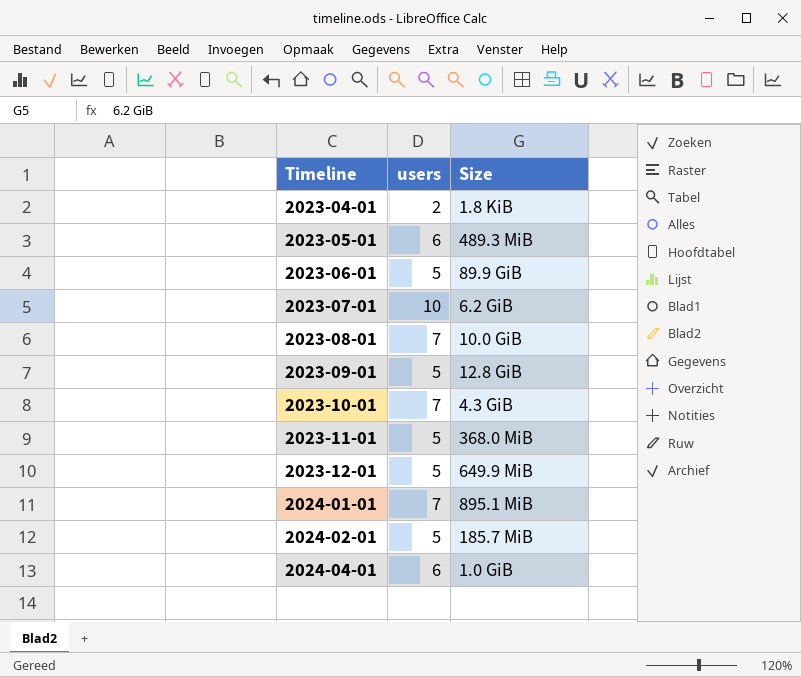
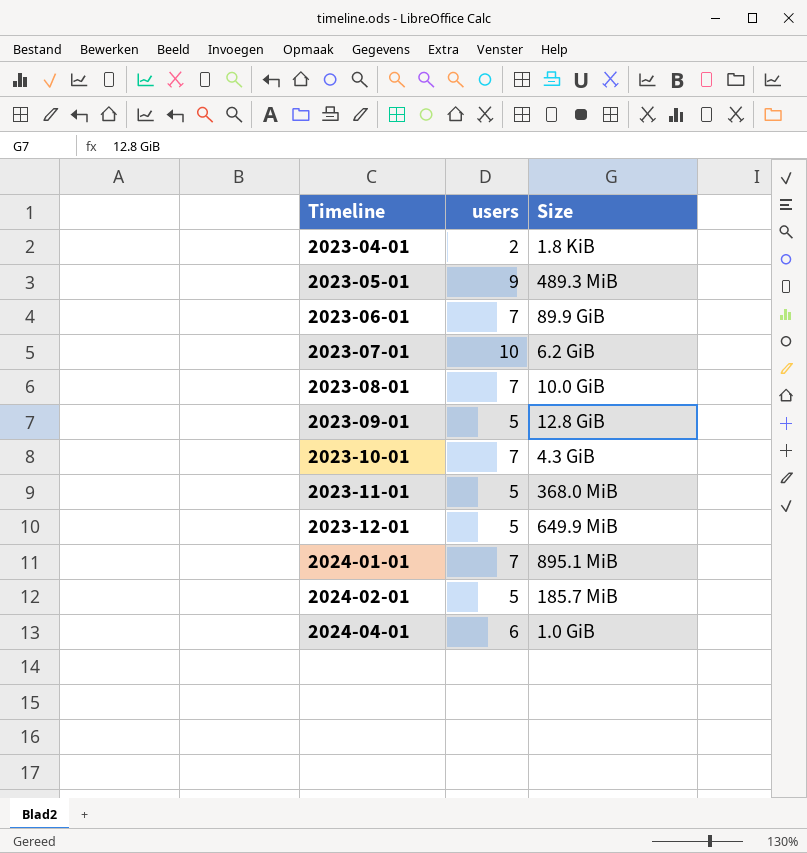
2023-05-01 | users: 6 -> 9
2023-06-01 | users: 5 -> 7

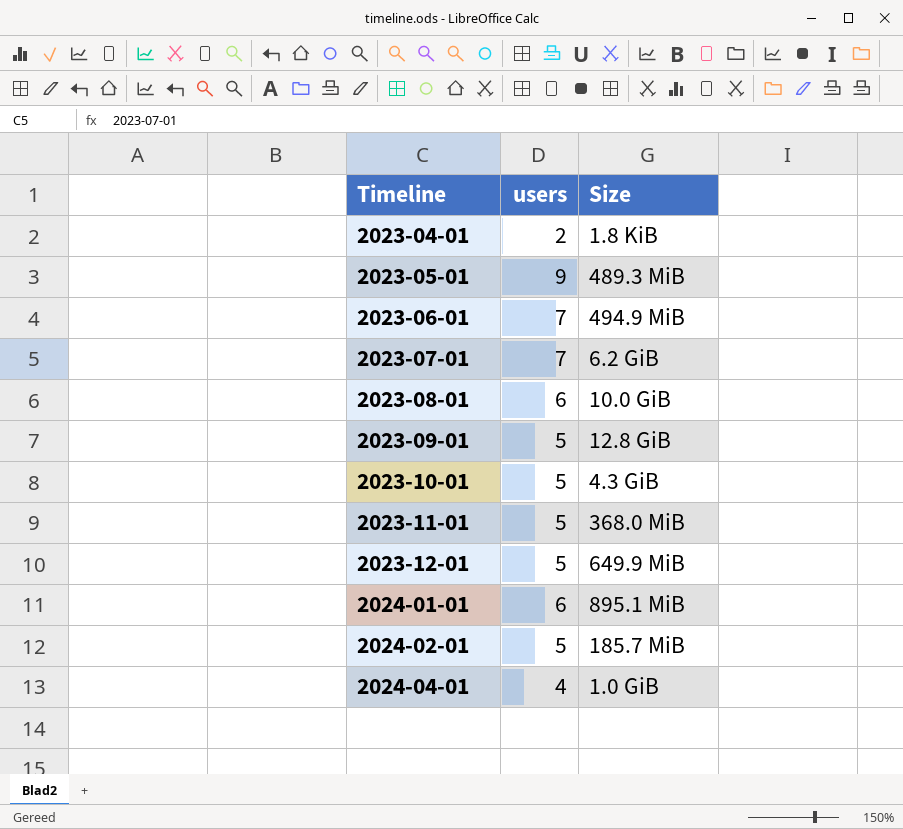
2023-06-01 | Size: 89.9 GiB -> 494.9 MiB
2023-07-01 | users: 10 -> 7
2023-08-01 | users: 7 -> 6
2023-10-01 | users: 7 -> 5
2024-01-01 | users: 7 -> 6
2024-04-01 | users: 6 -> 4

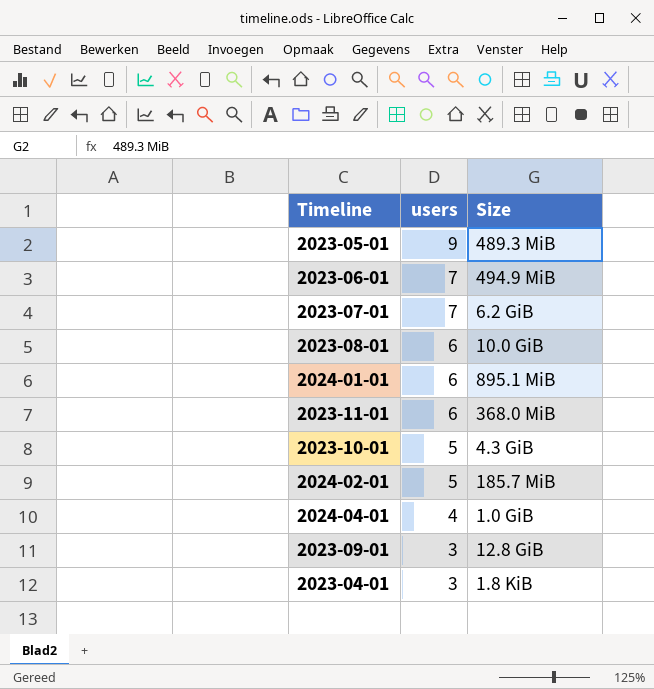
row order: Timeline ascending -> users descending
row 2023-12-01: 5 | 649.9 MiB -> none
2023-11-01 | users: 5 -> 6
2023-09-01 | users: 5 -> 3
2023-04-01 | users: 2 -> 3

